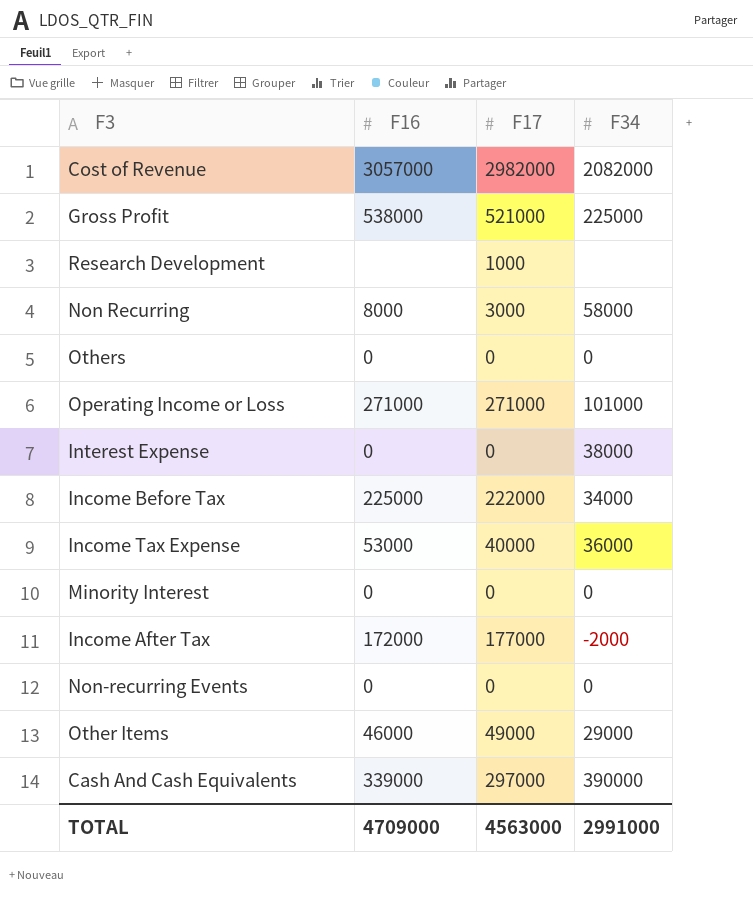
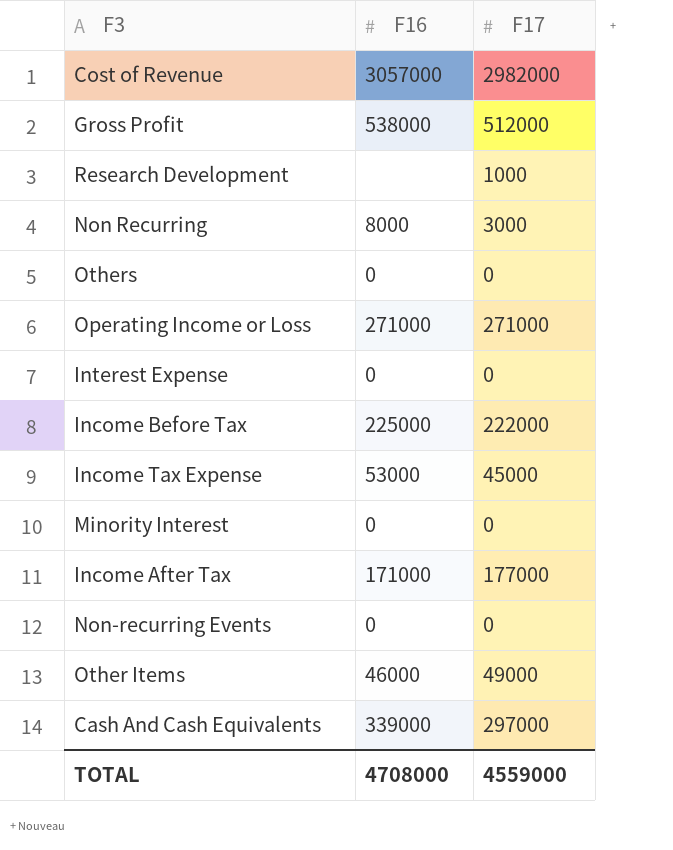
column F34 | position: 4 -> none
Gross Profit | F17: 521000 -> 512000
Income Tax Expense | F17: 40000 -> 45000
Income After Tax | F16: 172000 -> 171000
TOTAL | F16: 4709000 -> 4708000
TOTAL | F17: 4563000 -> 4559000

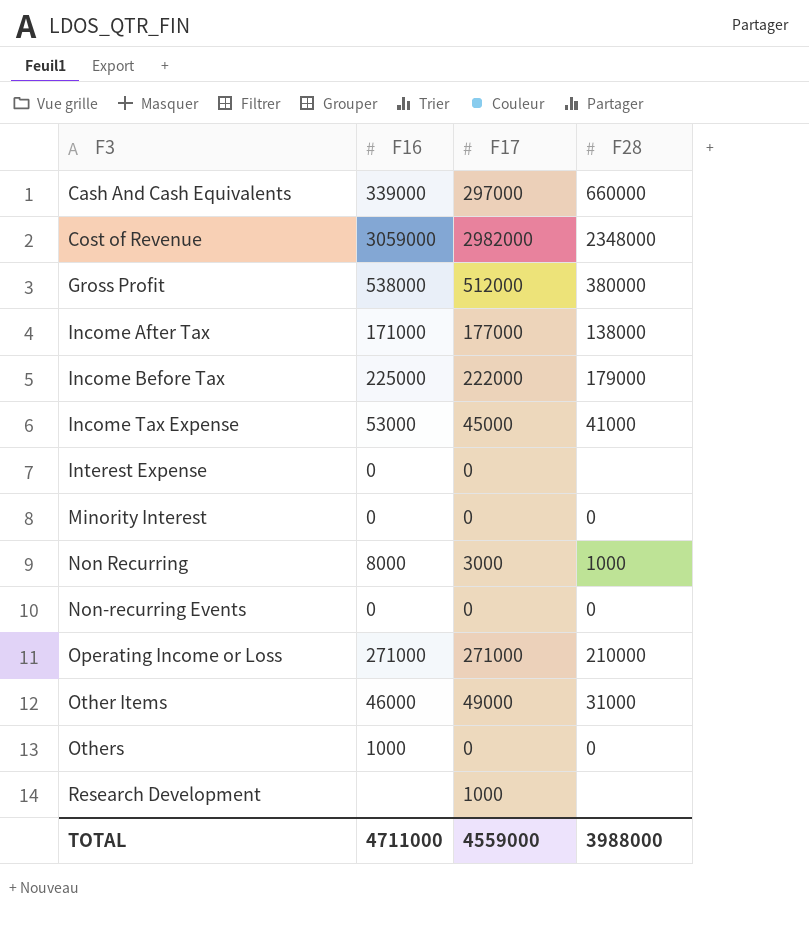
row order: none -> F3 ascending
column F28 | position: none -> 4
Cost of Revenue | F16: 3057000 -> 3059000
Others | F16: 0 -> 1000
TOTAL | F16: 4708000 -> 4711000

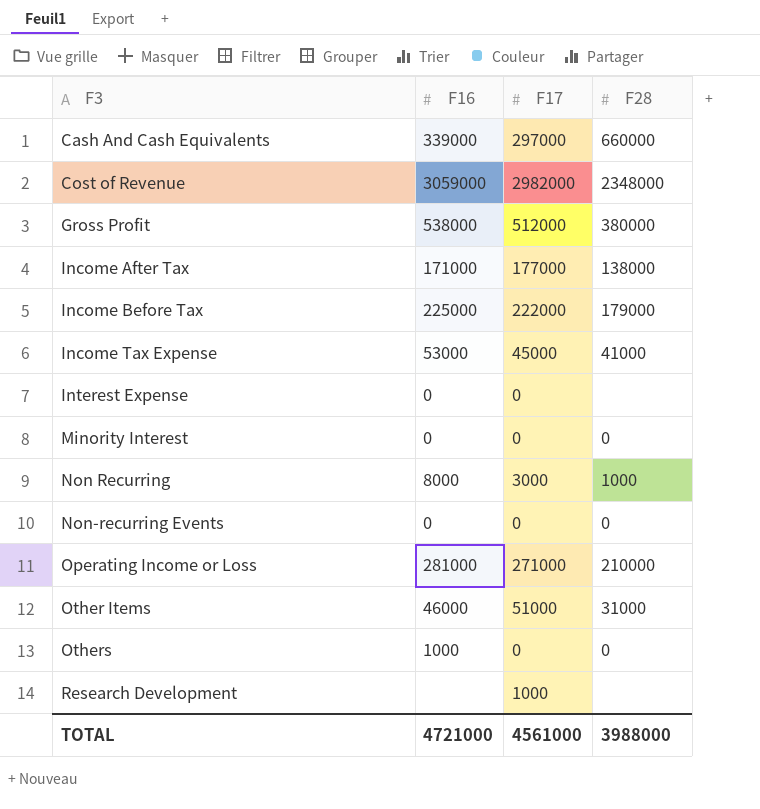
Operating Income or Loss | F16: 271000 -> 281000
Other Items | F17: 49000 -> 51000
TOTAL | F16: 4711000 -> 4721000
TOTAL | F17: 4559000 -> 4561000

